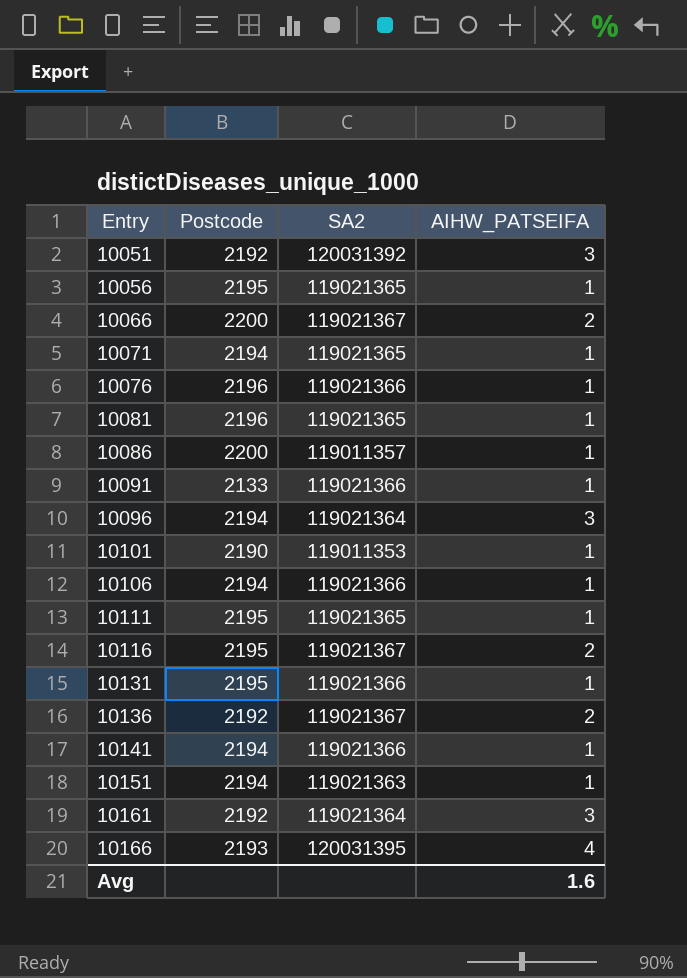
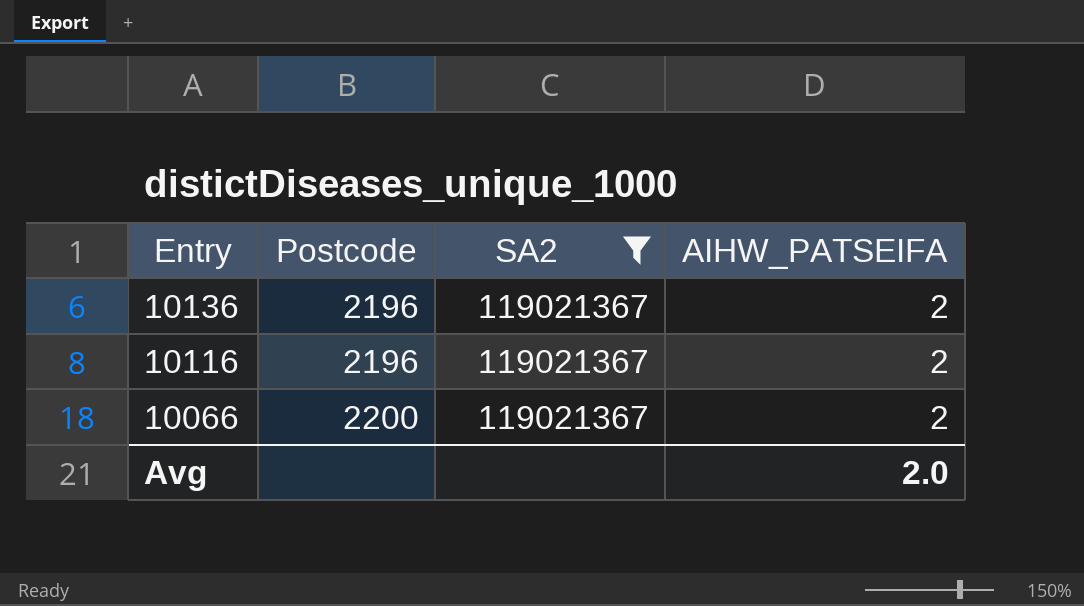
filter: none -> SA2 = 119021367
row order: Entry ascending -> Entry descending
10136 | Postcode: 2192 -> 2196
10116 | Postcode: 2195 -> 2196
Avg | AIHW_PATSEIFA: 1.6 -> 2.0

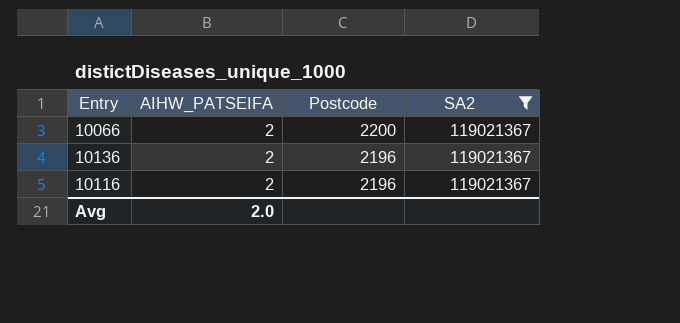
row order: Entry descending -> Postcode descending
column AIHW_PATSEIFA | position: 4 -> 2

